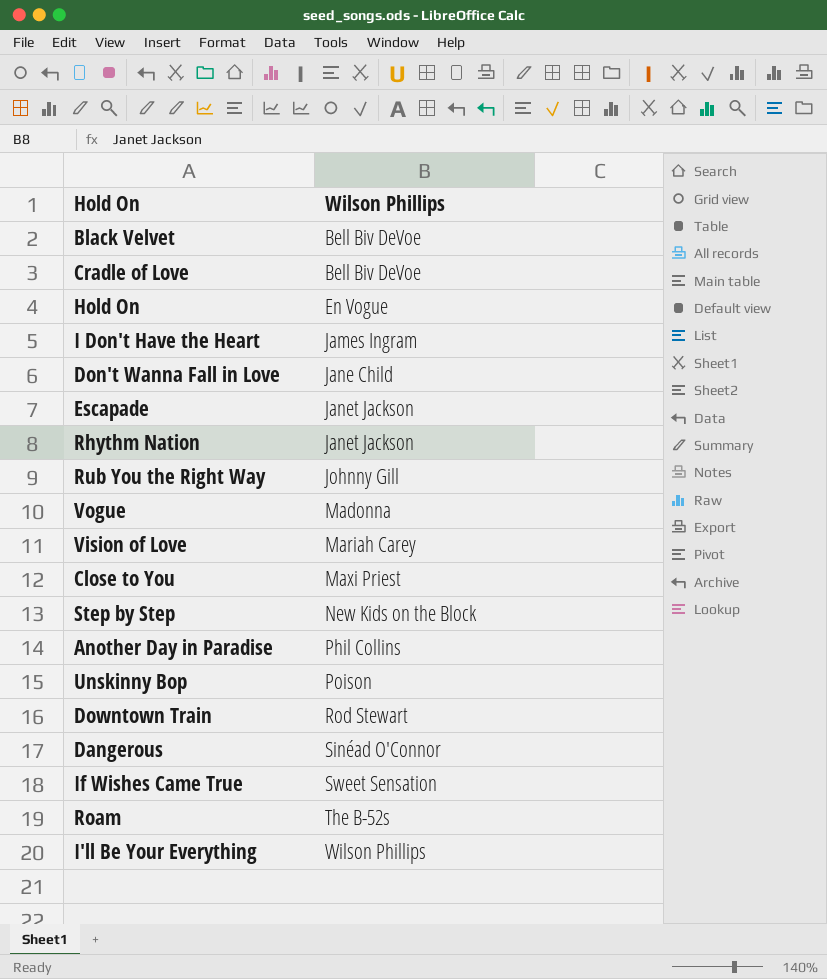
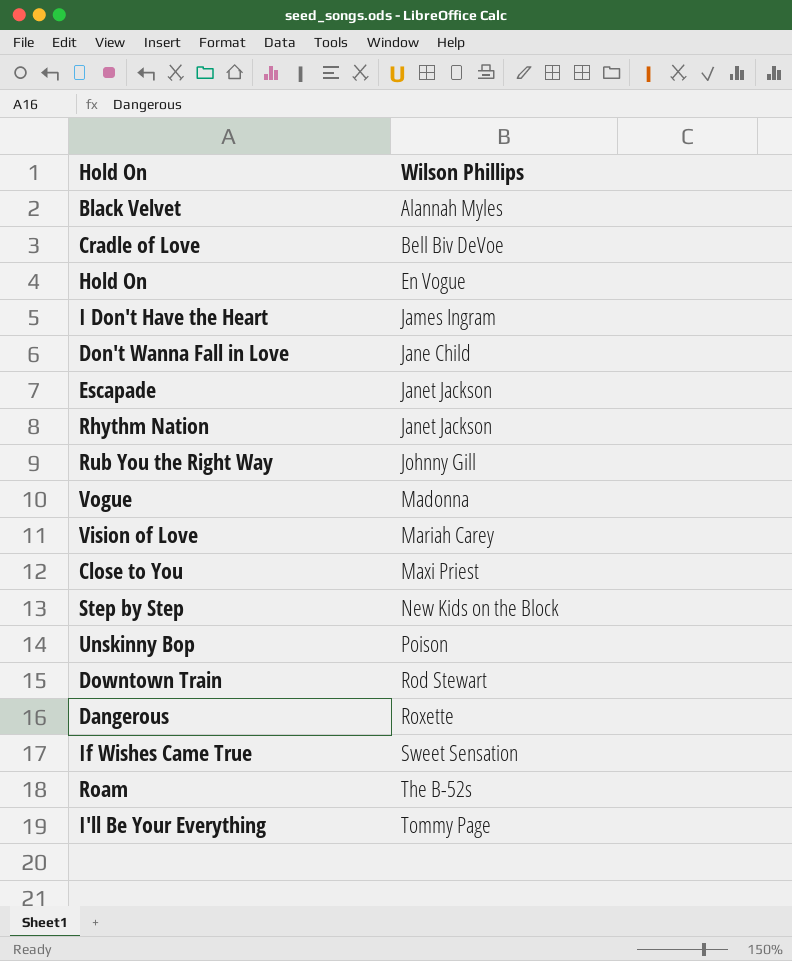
row Another Day in Paradise: Phil Collins -> none
Black Velvet | Wilson Phillips: Bell Biv DeVoe -> Alannah Myles
Dangerous | Wilson Phillips: Sinéad O'Connor -> Roxette
I'll Be Your Everything | Wilson Phillips: Wilson Phillips -> Tommy Page

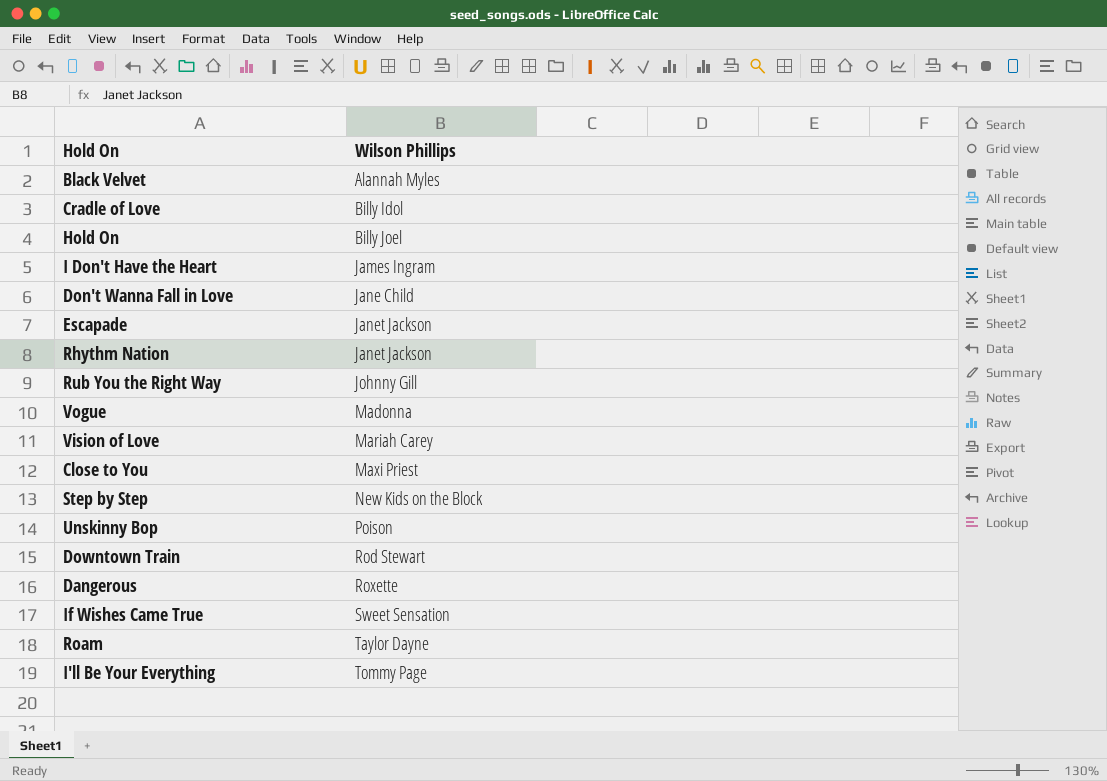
Cradle of Love | Wilson Phillips: Bell Biv DeVoe -> Billy Idol
Hold On | Wilson Phillips: En Vogue -> Billy Joel
Roam | Wilson Phillips: The B-52s -> Taylor Dayne

